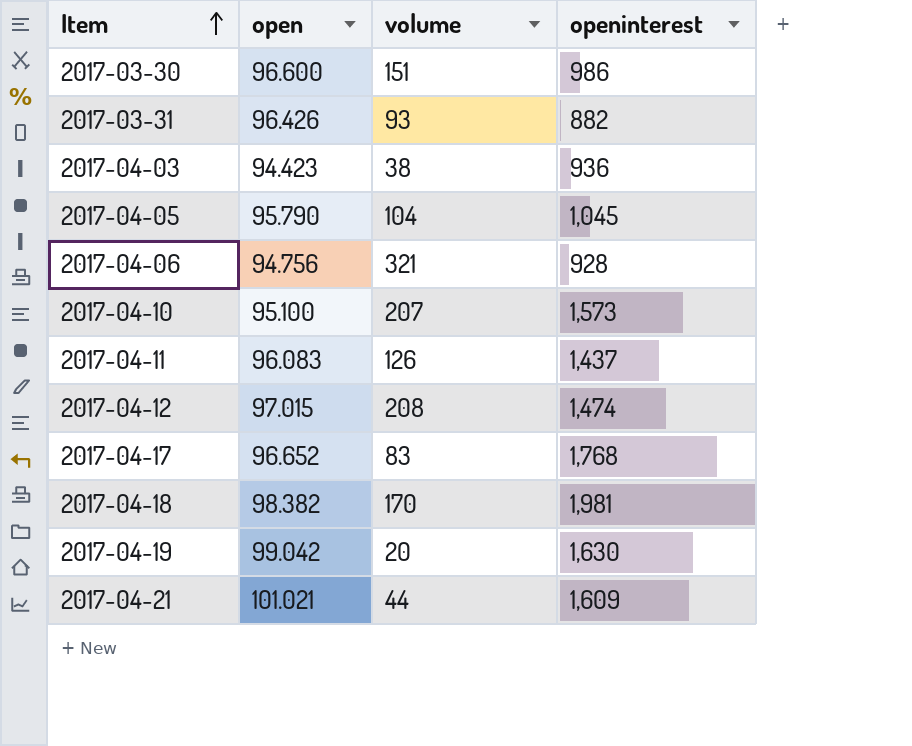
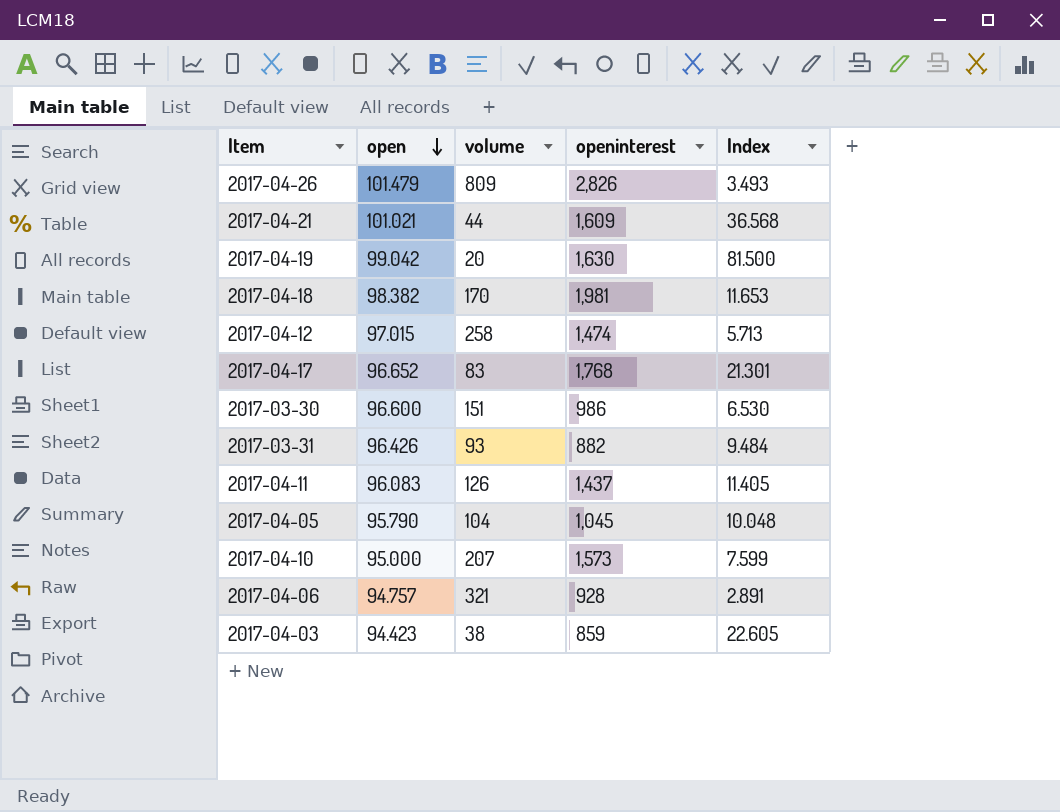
row order: Item ascending -> open descending
column Index | formula: none -> [openinterest] / [volume]
row 2017-04-26: none -> 101.479 | 809 | 2,826 | 3.493
2017-04-12 | volume: 208 -> 258
2017-04-10 | open: 95.100 -> 95.000
2017-04-06 | open: 94.756 -> 94.757
2017-04-03 | openinterest: 936 -> 859

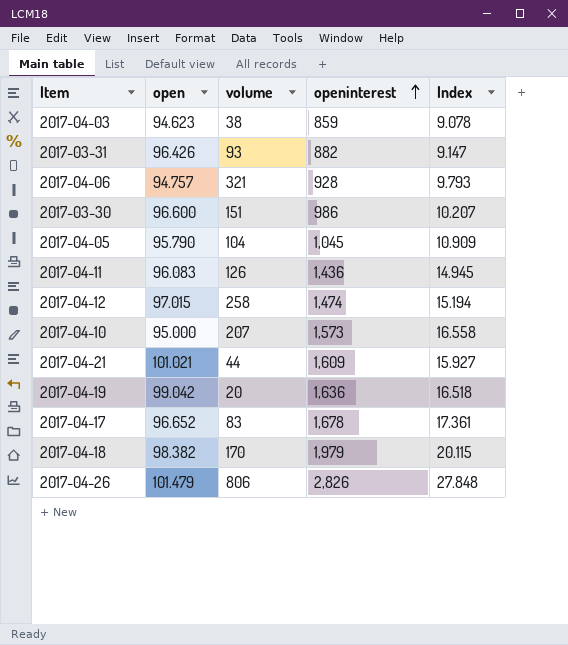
row order: open descending -> openinterest ascending
column Index | formula: [openinterest] / [volume] -> [openinterest] / [open]
2017-04-03 | open: 94.423 -> 94.623
2017-04-11 | openinterest: 1,437 -> 1,436
2017-04-19 | openinterest: 1,630 -> 1,636
2017-04-17 | openinterest: 1,768 -> 1,678
2017-04-18 | openinterest: 1,981 -> 1,979
2017-04-26 | volume: 809 -> 806

